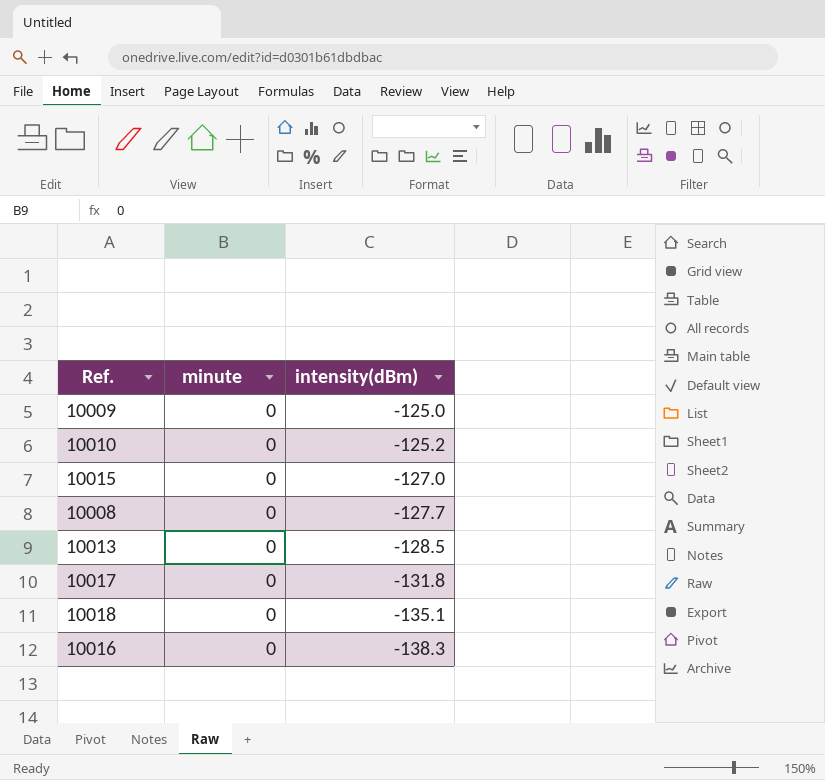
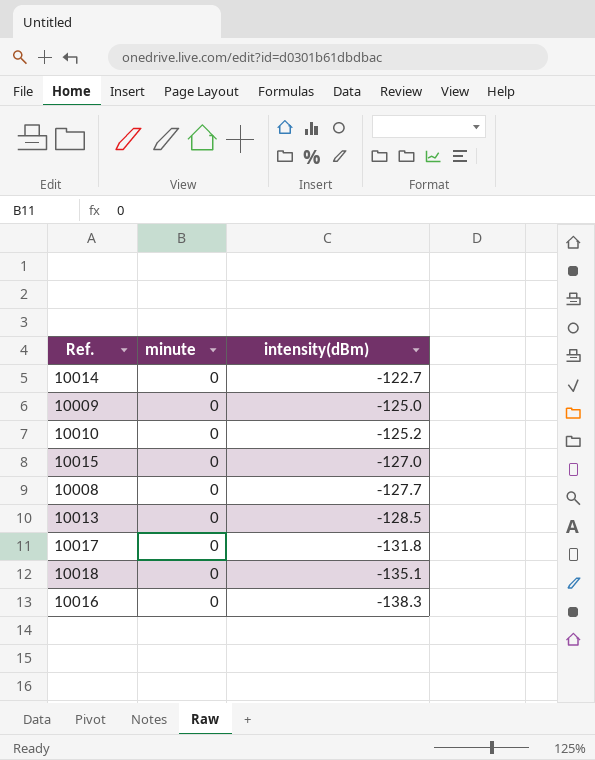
row 10014: none -> 0 | -122.7

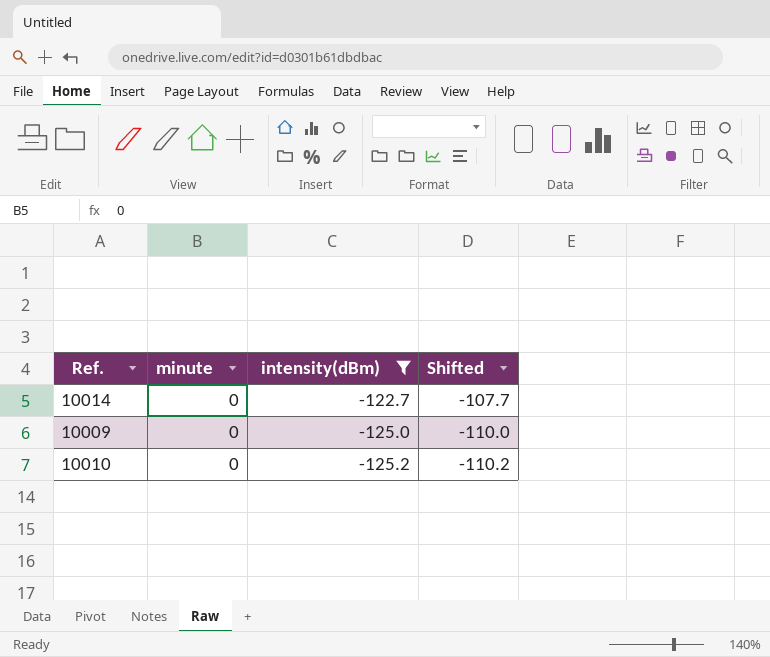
filter: none -> intensity(dBm) >= -125.2
column Shifted | formula: none -> [intensity(dBm)] + 15

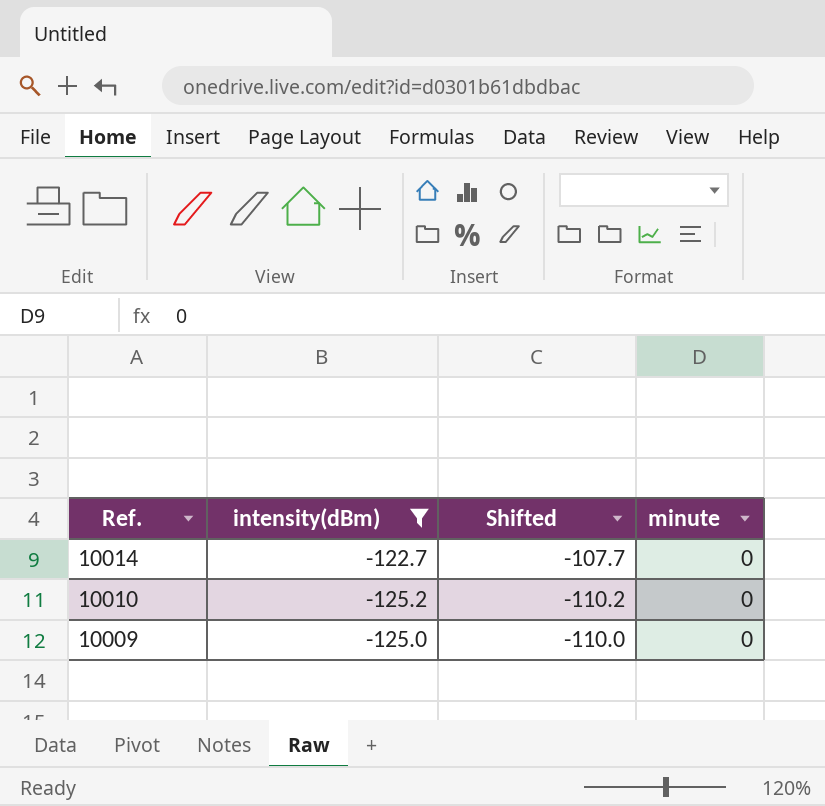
row order: intensity(dBm) descending -> Ref. descending
column minute | position: 2 -> 4

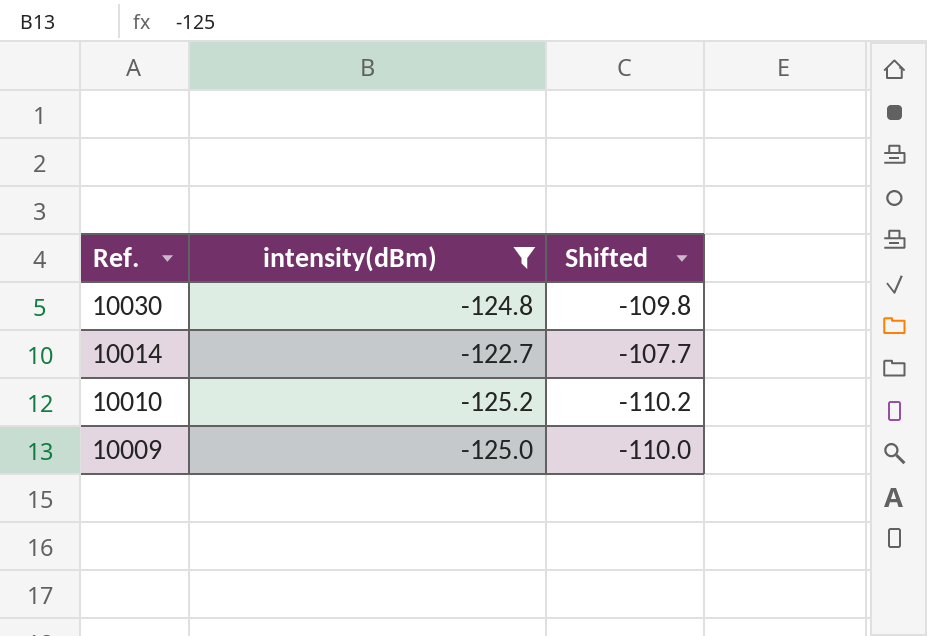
column minute | position: 4 -> none
row 10030: none -> -124.8 | -109.8

